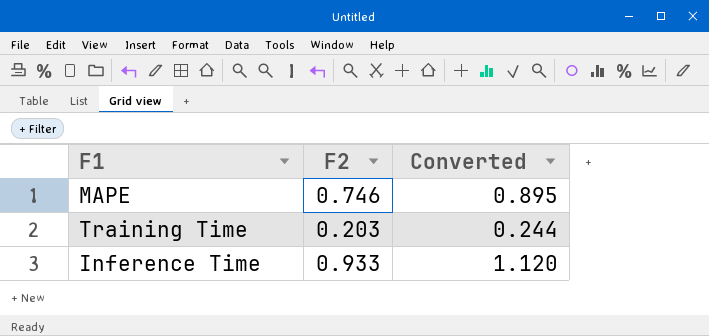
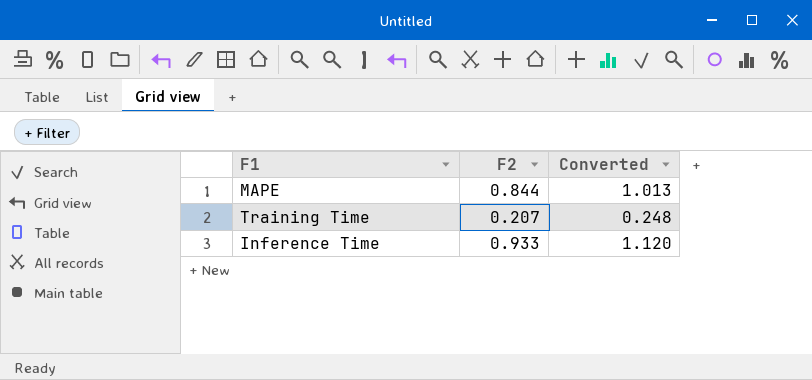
MAPE | F2: 0.746 -> 0.844
MAPE | Converted: 0.895 -> 1.013
Training Time | F2: 0.203 -> 0.207
Training Time | Converted: 0.244 -> 0.248

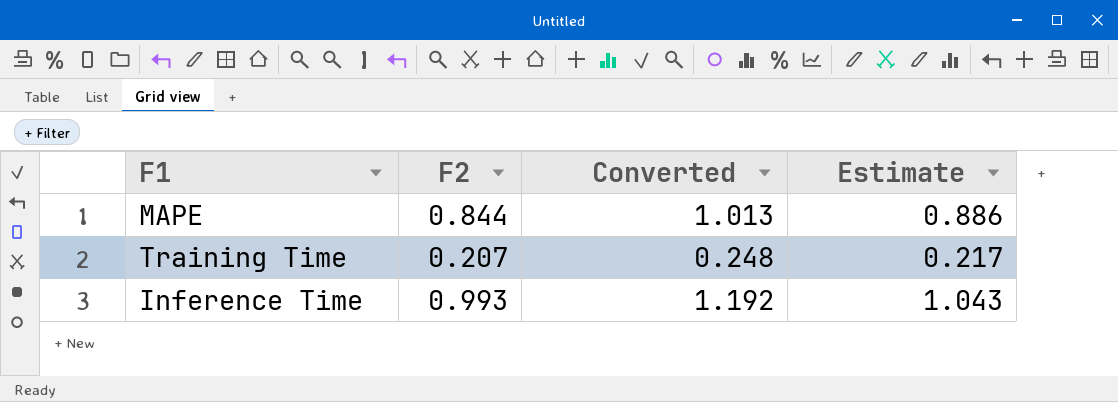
column Estimate | formula: none -> [F2] * 1.05
Inference Time | F2: 0.933 -> 0.993
Inference Time | Converted: 1.120 -> 1.192

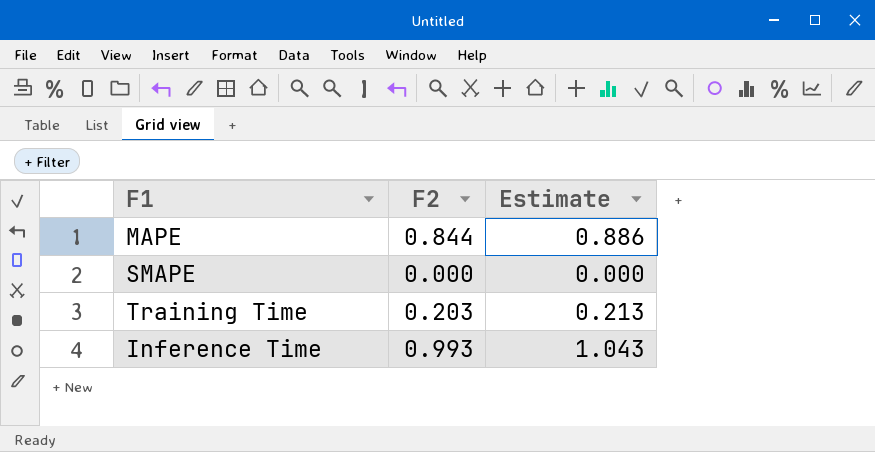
column Converted | formula: [F2] * 1.2 -> none
row SMAPE: none -> 0.000 | 0.000
Training Time | F2: 0.207 -> 0.203
Training Time | Estimate: 0.217 -> 0.213

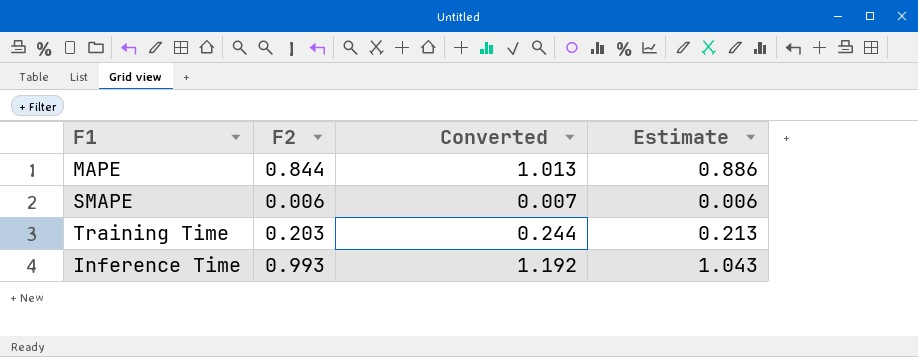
column Converted | formula: none -> [F2] * 1.2
SMAPE | F2: 0.000 -> 0.006
SMAPE | Estimate: 0.000 -> 0.006

